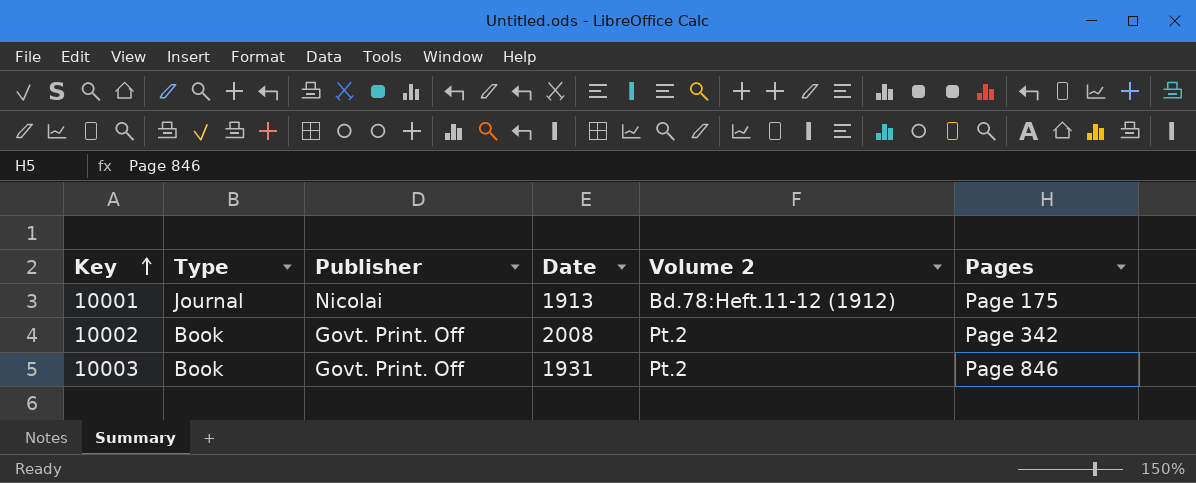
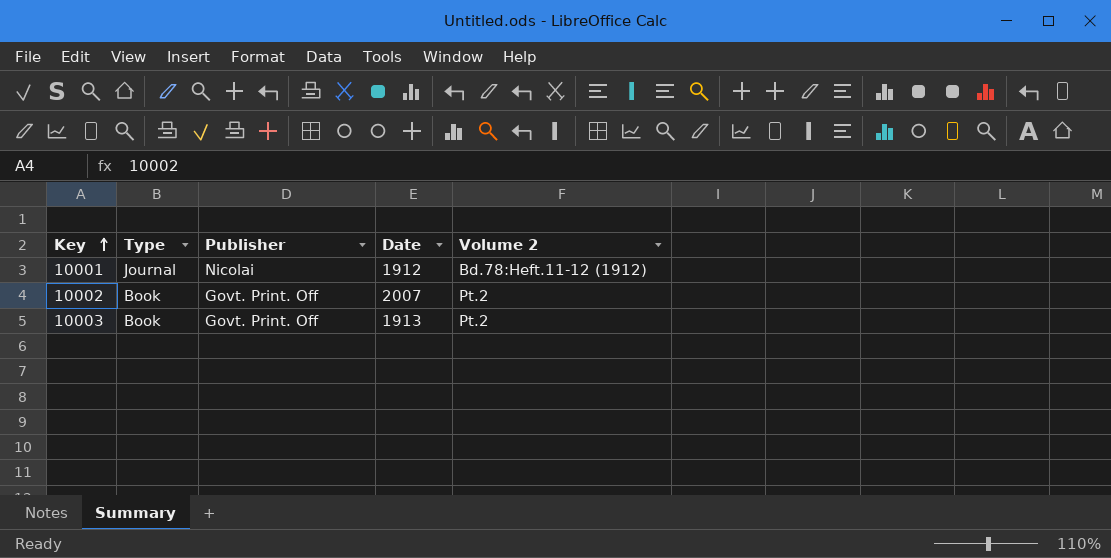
column Pages | position: 6 -> none
10001 | Date: 1913 -> 1912
10002 | Date: 2008 -> 2007
10003 | Date: 1931 -> 1913

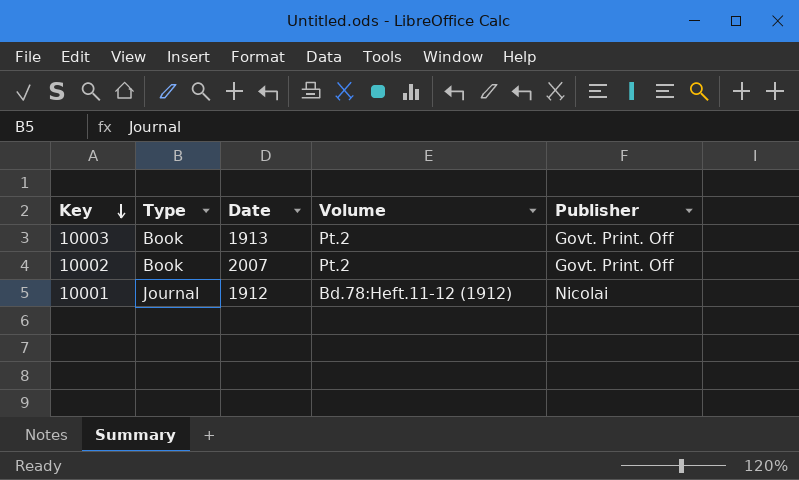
row order: Key ascending -> Key descending
column name: Volume 2 -> Volume
column Publisher | position: 3 -> 5

